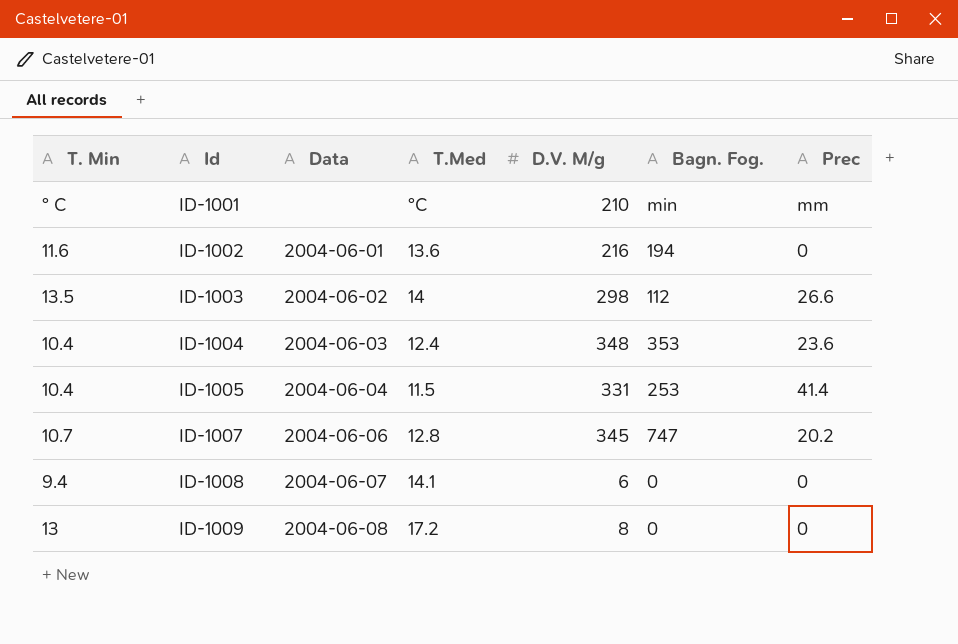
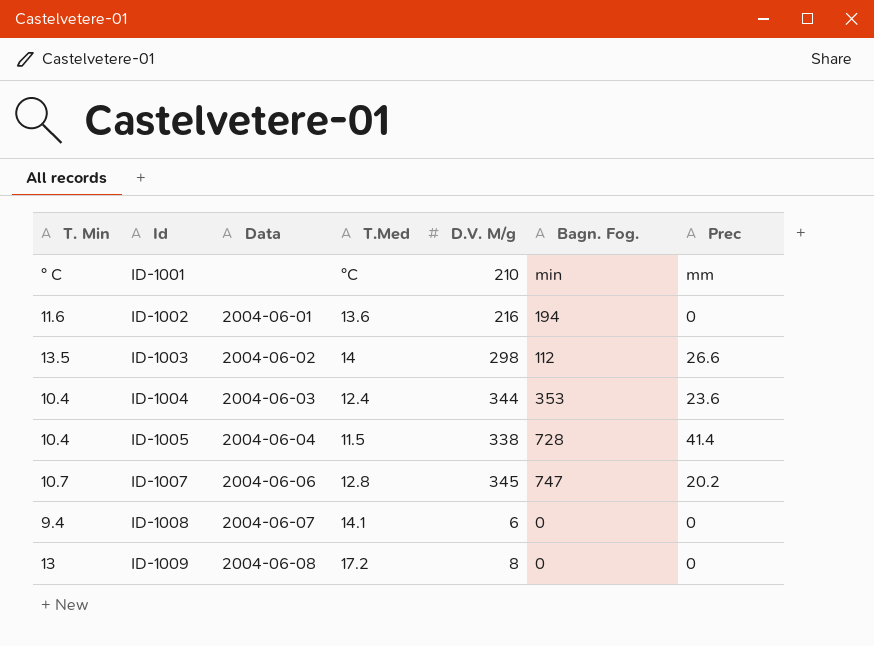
ID-1004 | D.V. M/g: 348 -> 344
ID-1005 | D.V. M/g: 331 -> 338
ID-1005 | Bagn. Fog.: 253 -> 728

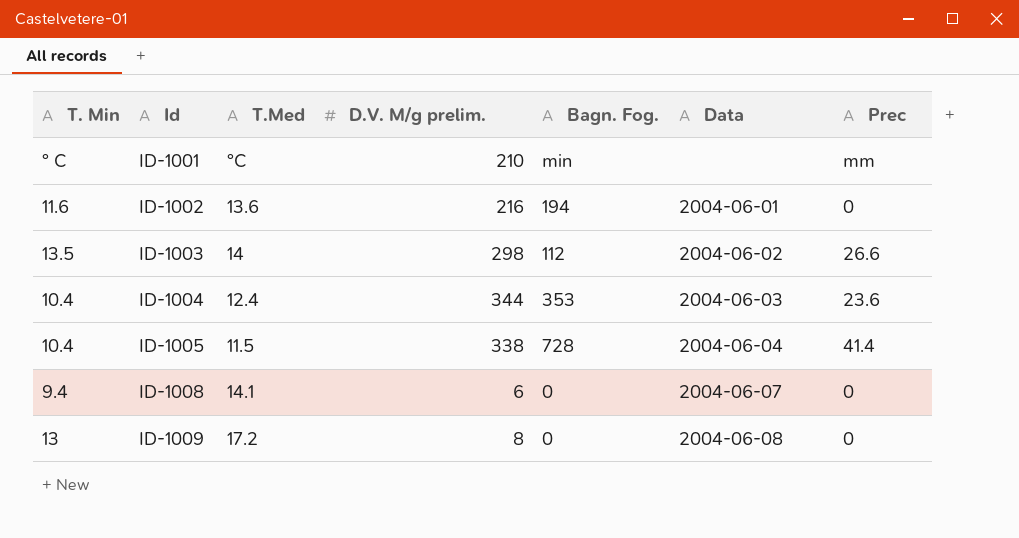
column name: D.V. M/g -> D.V. M/g prelim.
column Data | position: 3 -> 6
row ID-1007: 10.7 | 2004-06-06 | 12.8 | 345 | 747 | 20.2 -> none

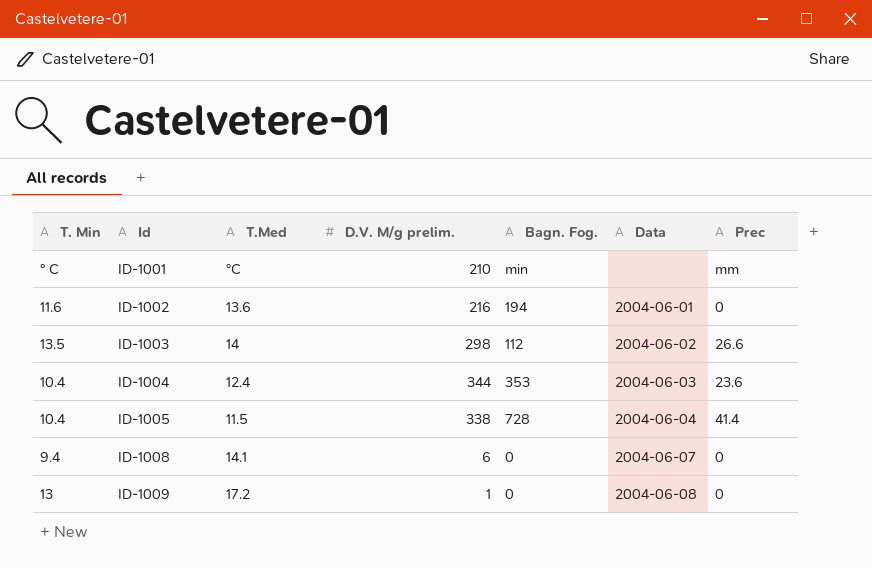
ID-1009 | D.V. M/g prelim.: 8 -> 1

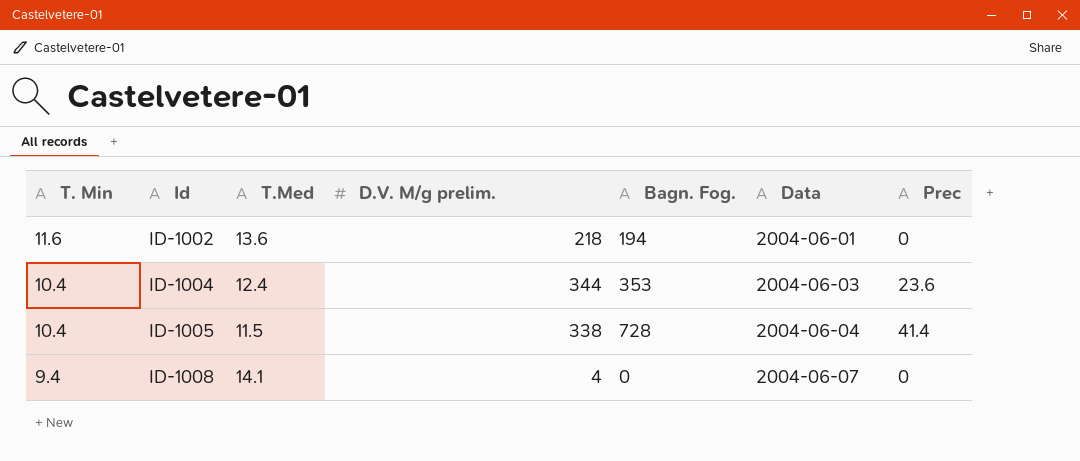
row ID-1001: ° C | °C | 210 | min | none | mm -> none
row ID-1003: 13.5 | 14 | 298 | 112 | 2004-06-02 | 26.6 -> none
row ID-1009: 13 | 17.2 | 1 | 0 | 2004-06-08 | 0 -> none
ID-1002 | D.V. M/g prelim.: 216 -> 218
ID-1008 | D.V. M/g prelim.: 6 -> 4

